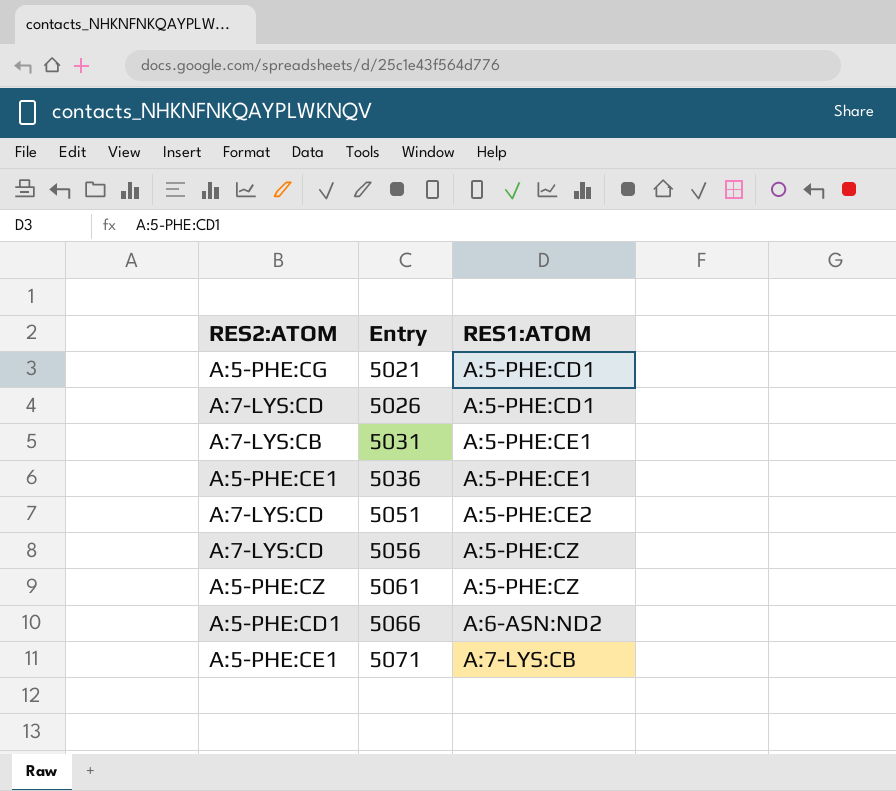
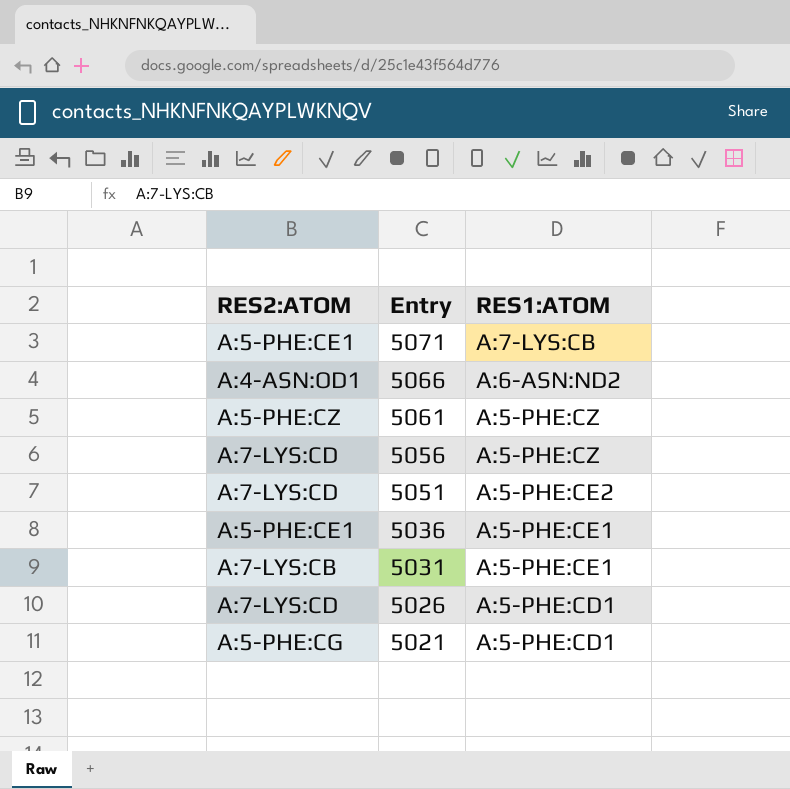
row order: Entry ascending -> Entry descending
5066 | RES2:ATOM: A:5-PHE:CD1 -> A:4-ASN:OD1

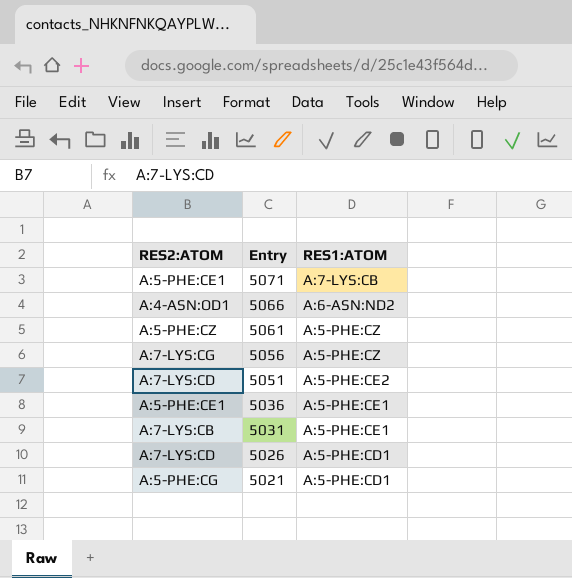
5056 | RES2:ATOM: A:7-LYS:CD -> A:7-LYS:CG

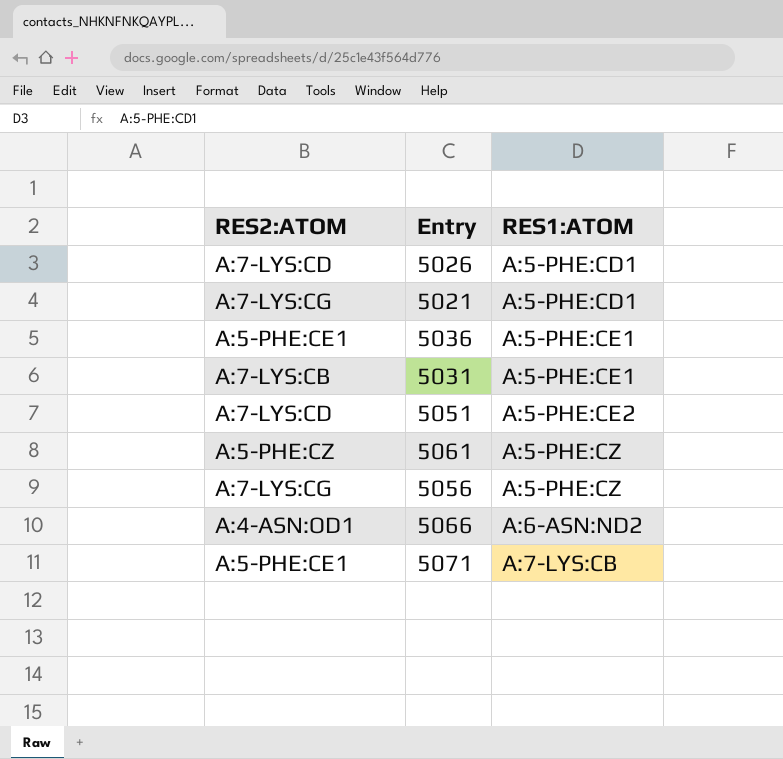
row order: Entry descending -> RES1:ATOM ascending
5021 | RES2:ATOM: A:5-PHE:CG -> A:7-LYS:CG

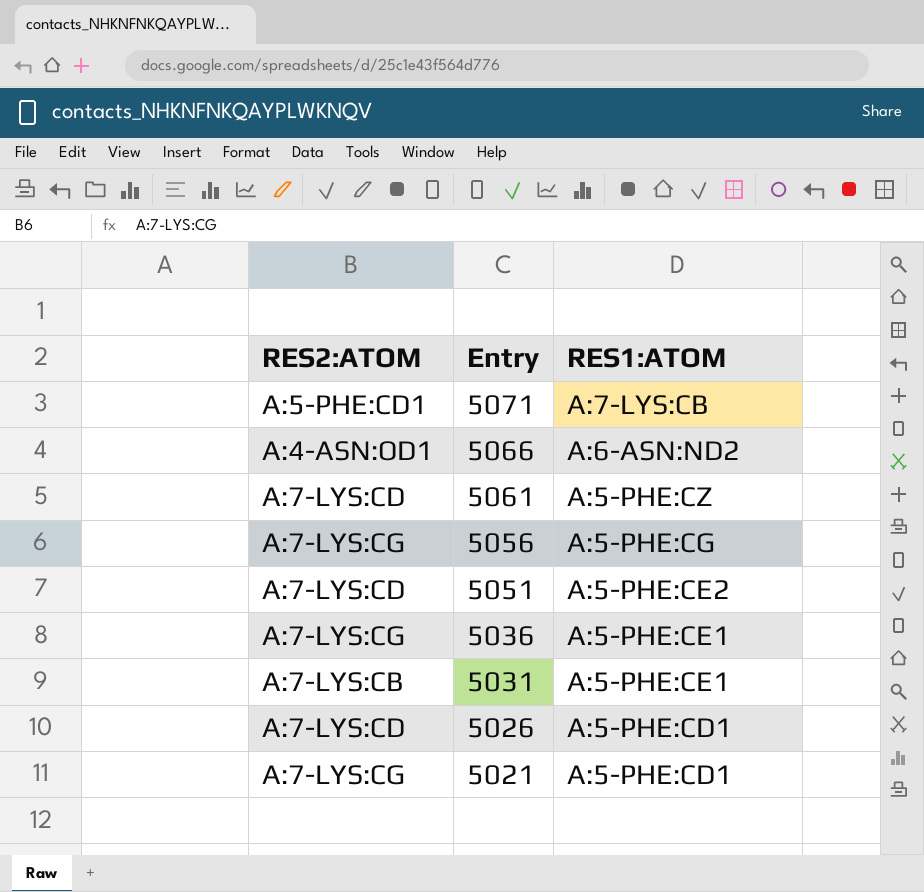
row order: RES1:ATOM ascending -> Entry descending
5071 | RES2:ATOM: A:5-PHE:CE1 -> A:5-PHE:CD1
5061 | RES2:ATOM: A:5-PHE:CZ -> A:7-LYS:CD
5056 | RES1:ATOM: A:5-PHE:CZ -> A:5-PHE:CG
5036 | RES2:ATOM: A:5-PHE:CE1 -> A:7-LYS:CG

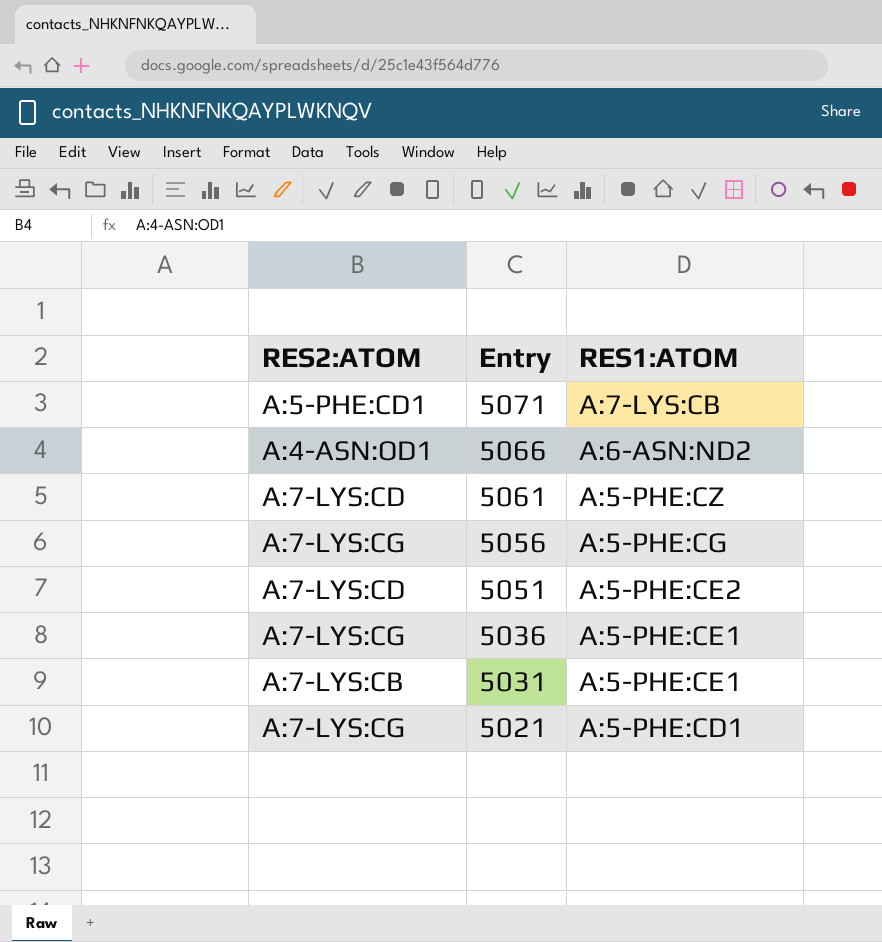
row 5026: A:7-LYS:CD | A:5-PHE:CD1 -> none

